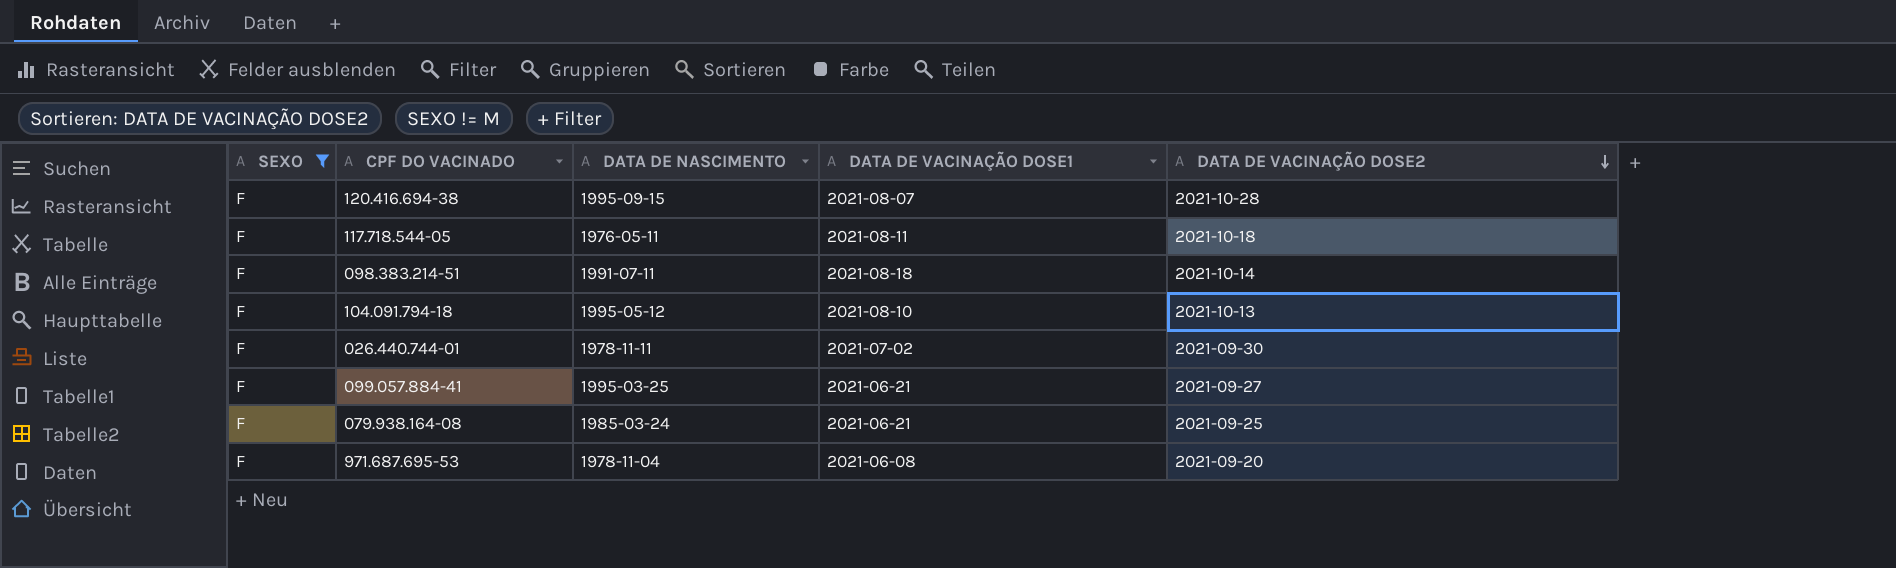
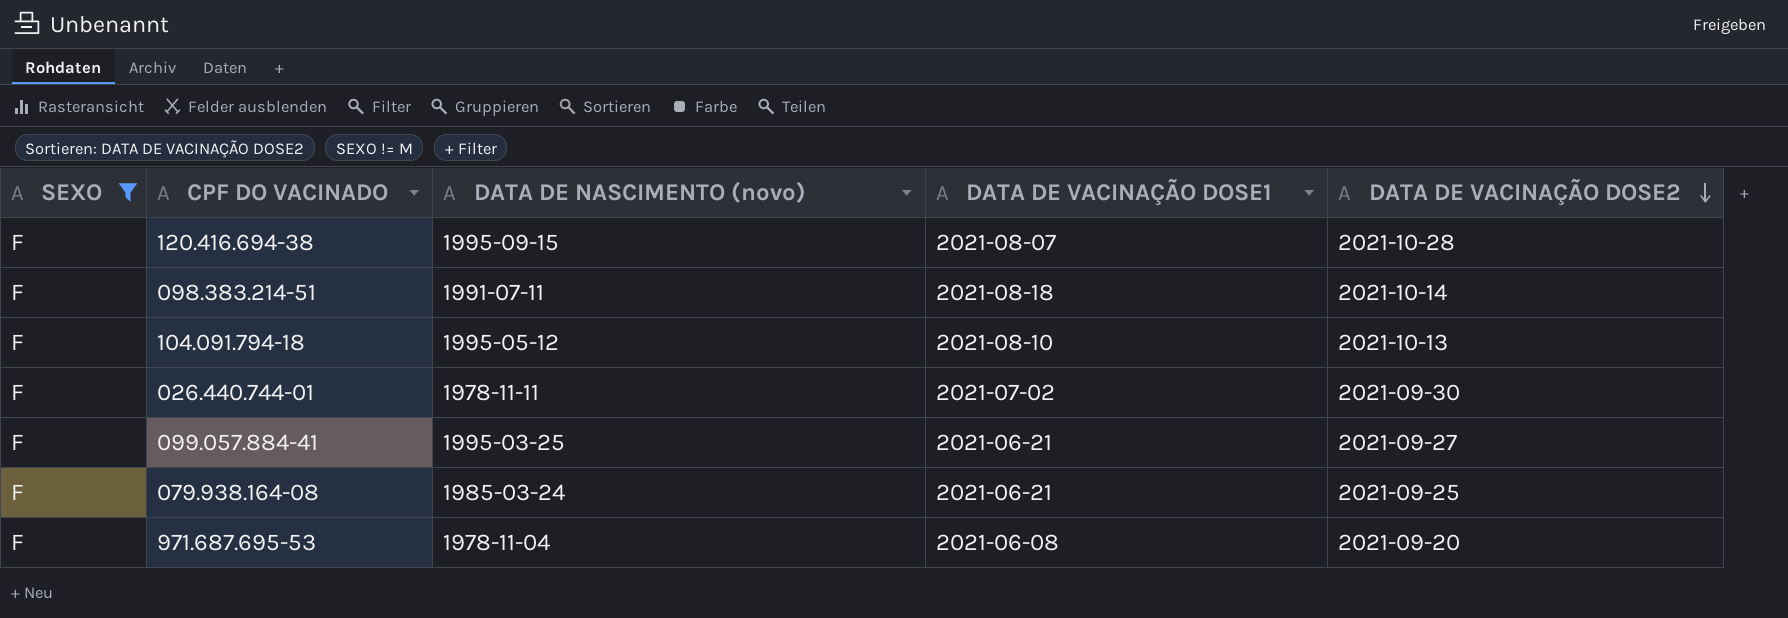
column name: DATA DE NASCIMENTO -> DATA DE NASCIMENTO (novo)
row 117.718.544-05: F | 1976-05-11 | 2021-08-11 | 2021-10-18 -> none

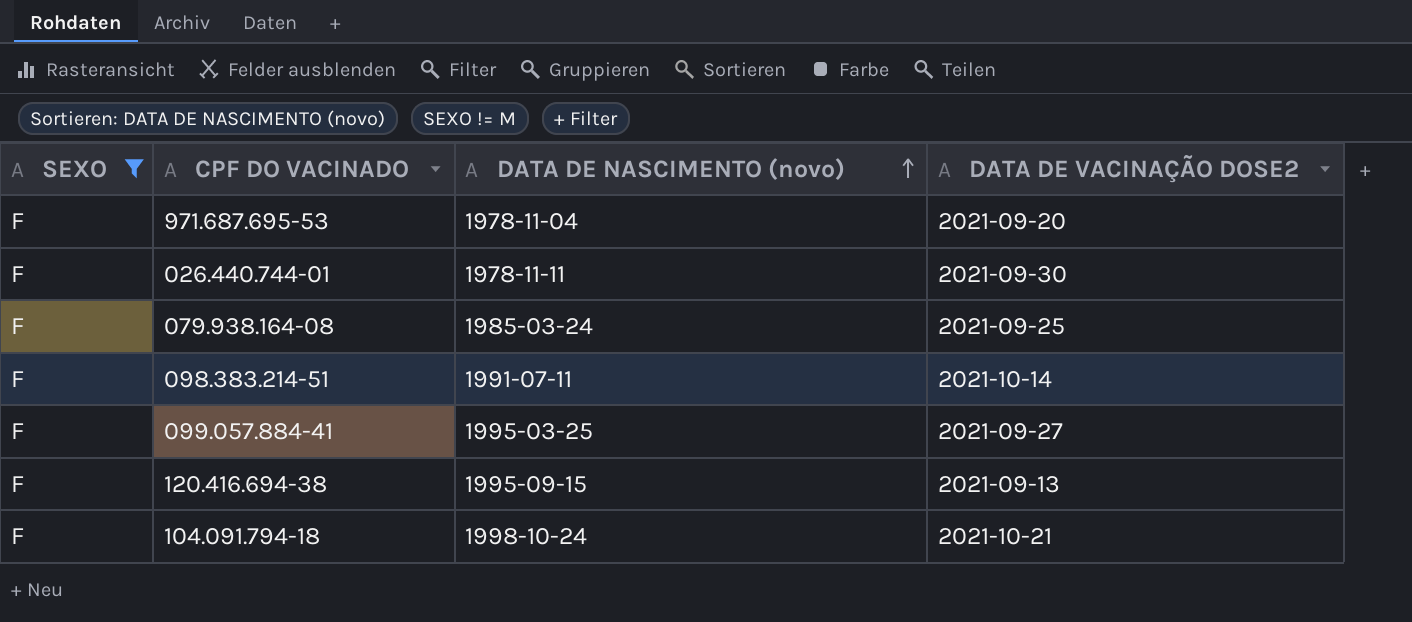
row order: DATA DE VACINAÇÃO DOSE2 descending -> DATA DE NASCIMENTO (novo) ascending
column DATA DE VACINAÇÃO DOSE1 | position: 4 -> none
120.416.694-38 | DATA DE VACINAÇÃO DOSE2: 2021-10-28 -> 2021-09-13
104.091.794-18 | DATA DE NASCIMENTO (novo): 1995-05-12 -> 1998-10-24
104.091.794-18 | DATA DE VACINAÇÃO DOSE2: 2021-10-13 -> 2021-10-21

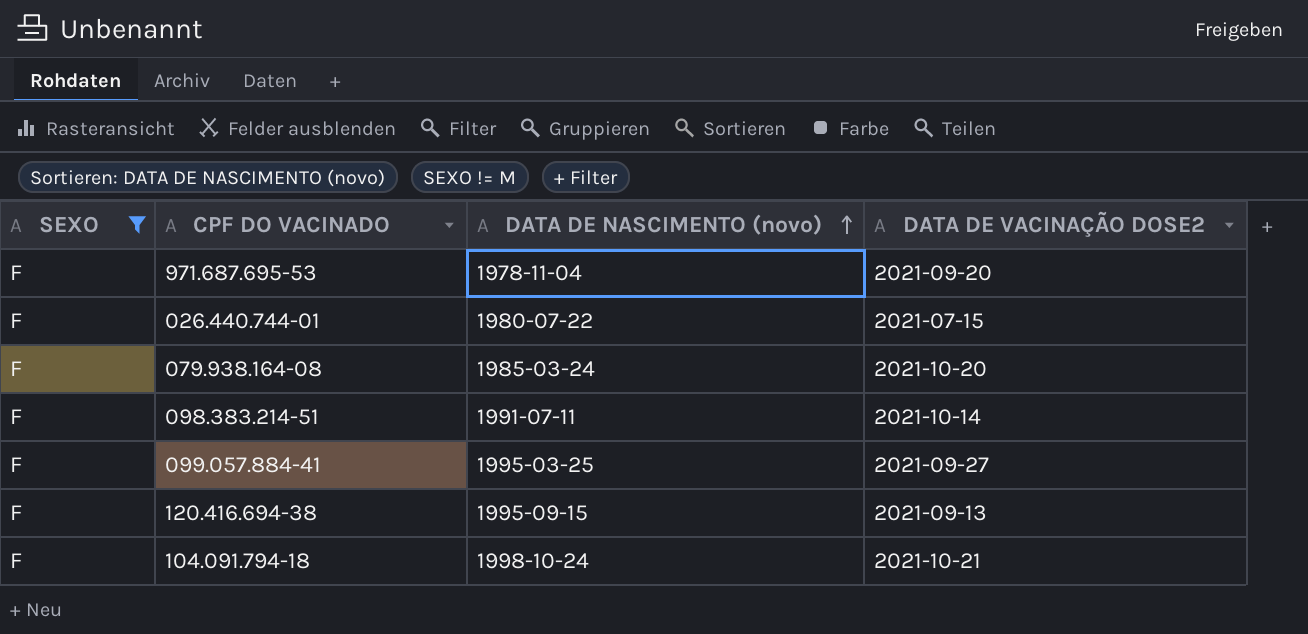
026.440.744-01 | DATA DE NASCIMENTO (novo): 1978-11-11 -> 1980-07-22
026.440.744-01 | DATA DE VACINAÇÃO DOSE2: 2021-09-30 -> 2021-07-15
079.938.164-08 | DATA DE VACINAÇÃO DOSE2: 2021-09-25 -> 2021-10-20

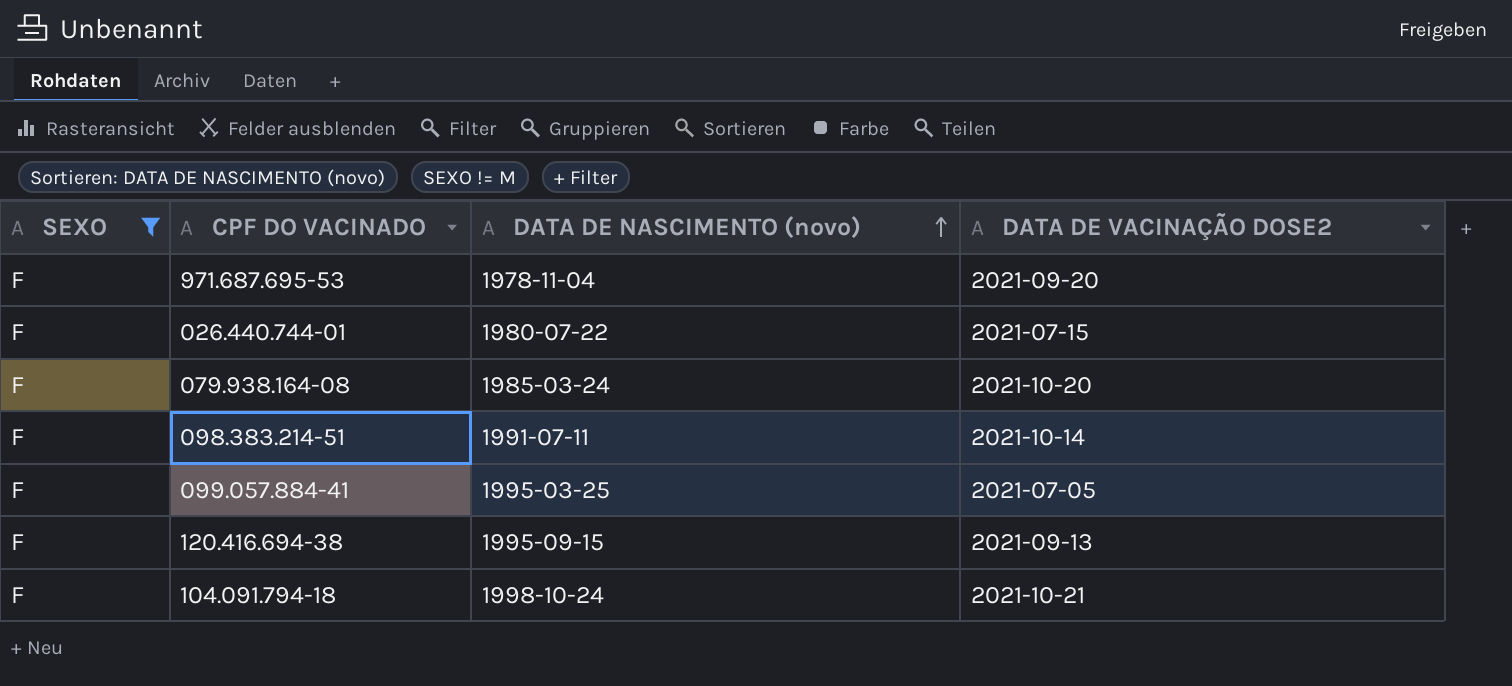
099.057.884-41 | DATA DE VACINAÇÃO DOSE2: 2021-09-27 -> 2021-07-05

